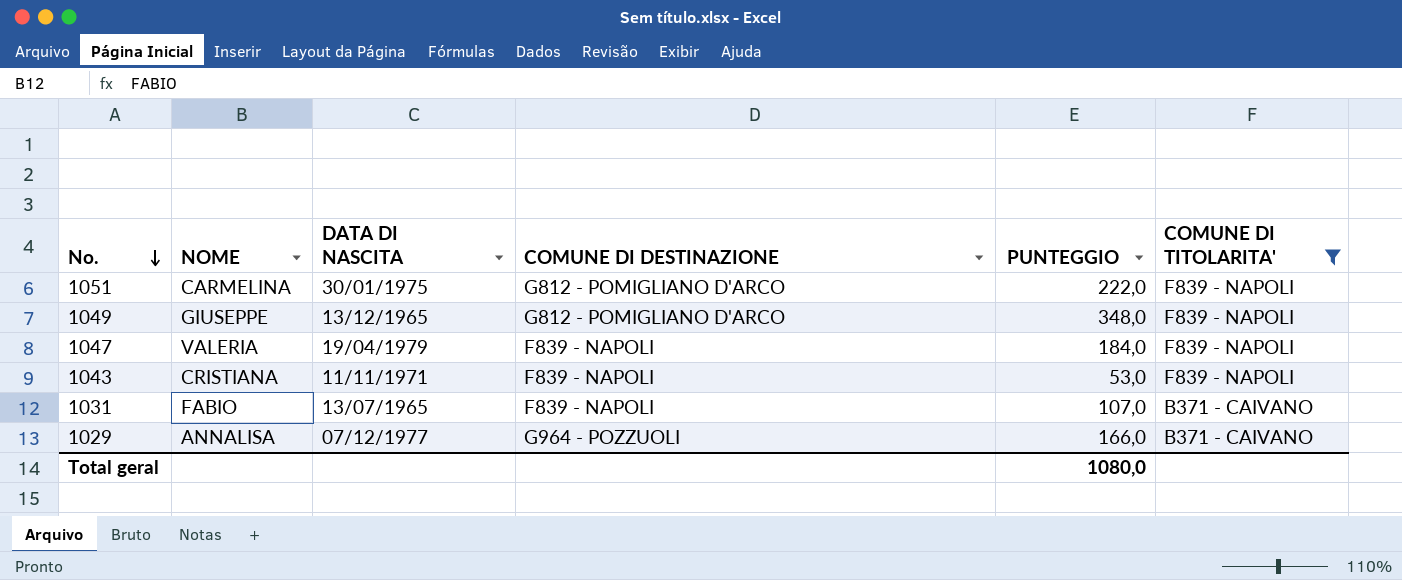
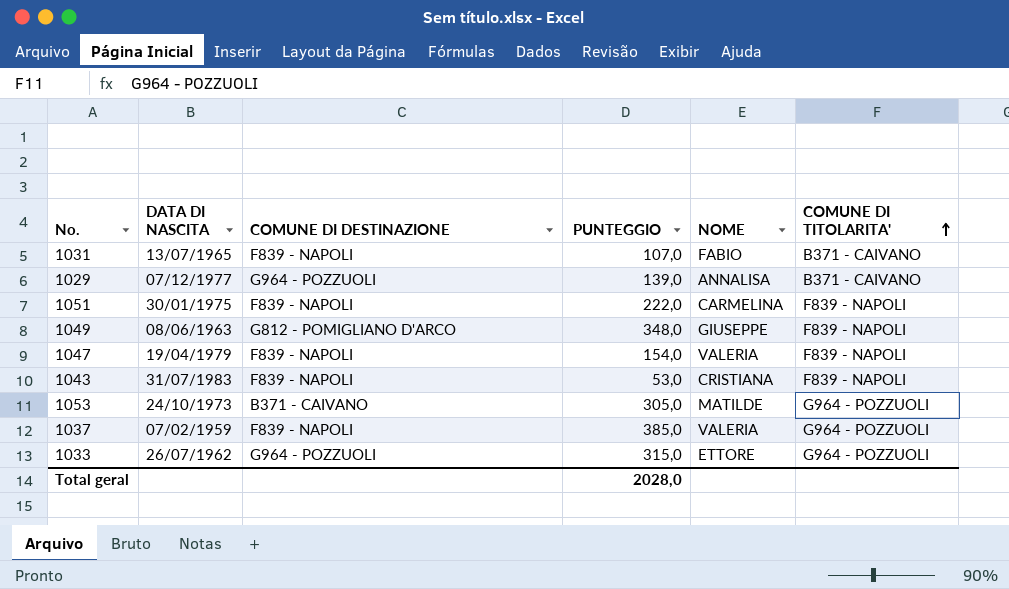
filter: COMUNE DI TITOLARITA' != G964 - POZZUOLI -> none
row order: No. descending -> COMUNE DI TITOLARITA' ascending
column NOME | position: 2 -> 5
1029 | PUNTEGGIO: 166,0 -> 139,0
1051 | COMUNE DI DESTINAZIONE: G812 - POMIGLIANO D'ARCO -> F839 - NAPOLI
1049 | DATA DI NASCITA: 13/12/1965 -> 08/06/1963
1047 | PUNTEGGIO: 184,0 -> 154,0
1043 | DATA DI NASCITA: 11/11/1971 -> 31/07/1983
Total geral | PUNTEGGIO: 1080,0 -> 2028,0

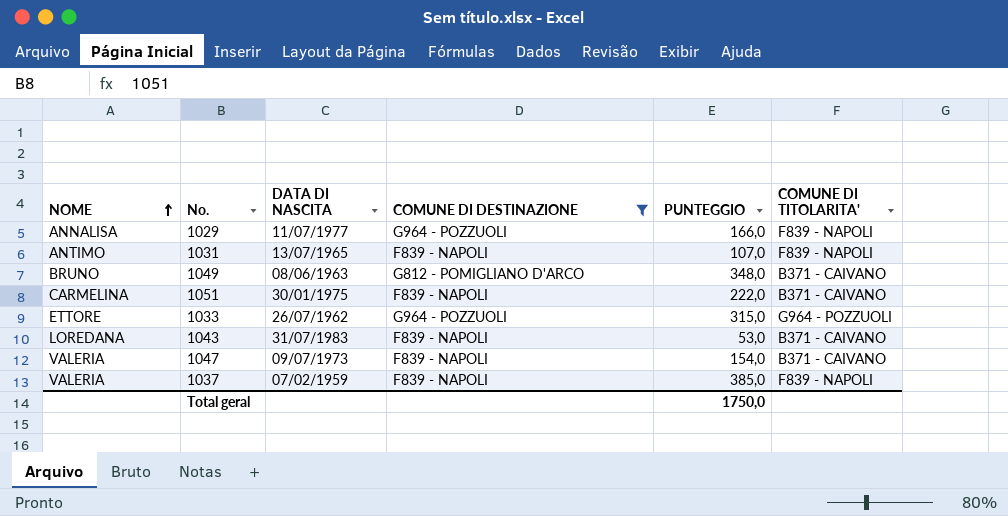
filter: none -> COMUNE DI DESTINAZIONE != B371 - CAIVANO
row order: COMUNE DI TITOLARITA' ascending -> NOME ascending
column NOME | position: 5 -> 1
1029 | DATA DI NASCITA: 07/12/1977 -> 11/07/1977
1029 | PUNTEGGIO: 139,0 -> 166,0
1029 | COMUNE DI TITOLARITA': B371 - CAIVANO -> F839 - NAPOLI
1031 | NOME: FABIO -> ANTIMO
1031 | COMUNE DI TITOLARITA': B371 - CAIVANO -> F839 - NAPOLI
1049 | NOME: GIUSEPPE -> BRUNO
1049 | COMUNE DI TITOLARITA': F839 - NAPOLI -> B371 - CAIVANO
1051 | COMUNE DI TITOLARITA': F839 - NAPOLI -> B371 - CAIVANO
1043 | NOME: CRISTIANA -> LOREDANA
1043 | COMUNE DI TITOLARITA': F839 - NAPOLI -> B371 - CAIVANO
1047 | DATA DI NASCITA: 19/04/1979 -> 09/07/1973
1047 | COMUNE DI TITOLARITA': F839 - NAPOLI -> B371 - CAIVANO
1037 | COMUNE DI TITOLARITA': G964 - POZZUOLI -> F839 - NAPOLI
Total geral | PUNTEGGIO: 2028,0 -> 1750,0

